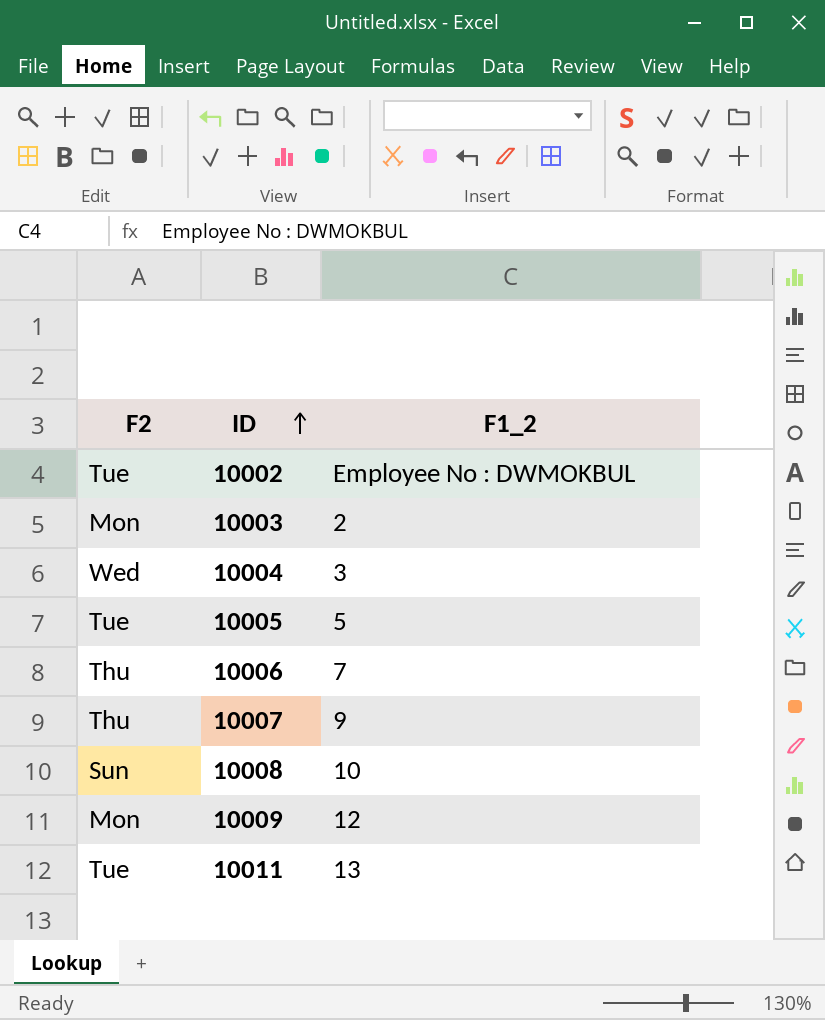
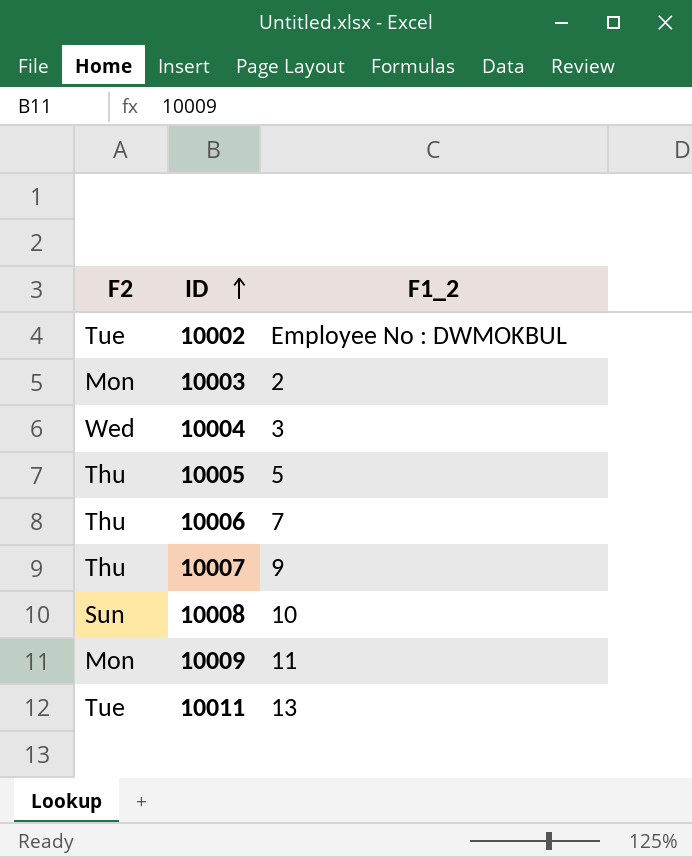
10005 | F2: Tue -> Thu
10009 | F1_2: 12 -> 11

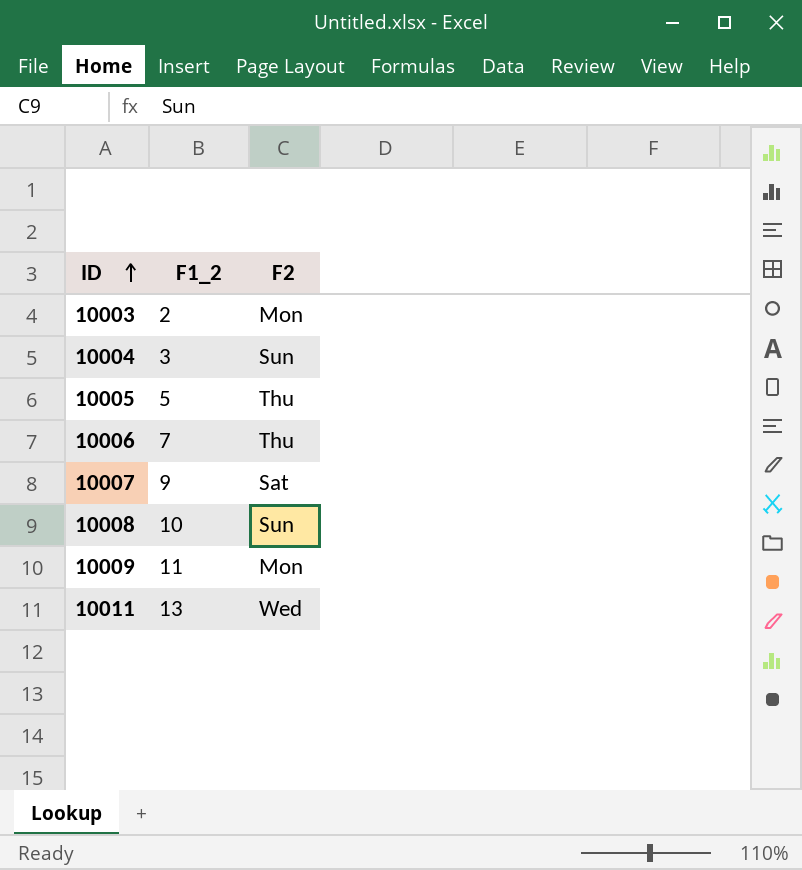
column F2 | position: 1 -> 3
row 10002: Tue | Employee No : DWMOKBUL -> none
10004 | F2: Wed -> Sun
10007 | F2: Thu -> Sat
10011 | F2: Tue -> Wed

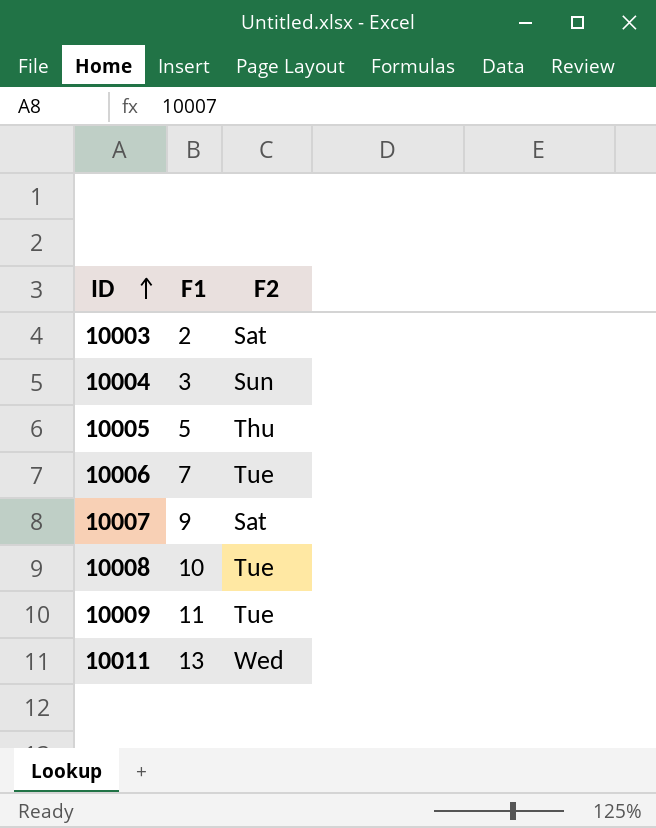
column name: F1_2 -> F1
10003 | F2: Mon -> Sat
10006 | F2: Thu -> Tue
10008 | F2: Sun -> Tue
10009 | F2: Mon -> Tue

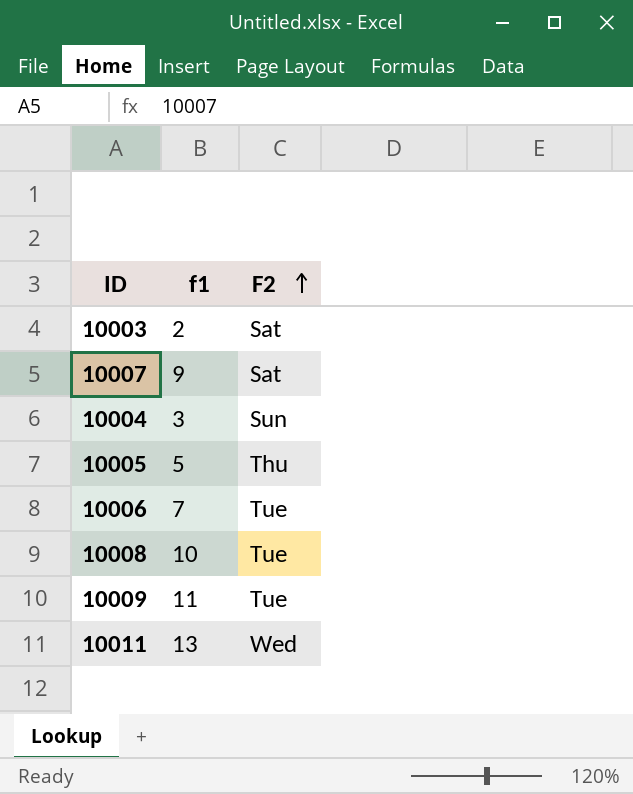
row order: ID ascending -> F2 ascending
column name: F1 -> f1

